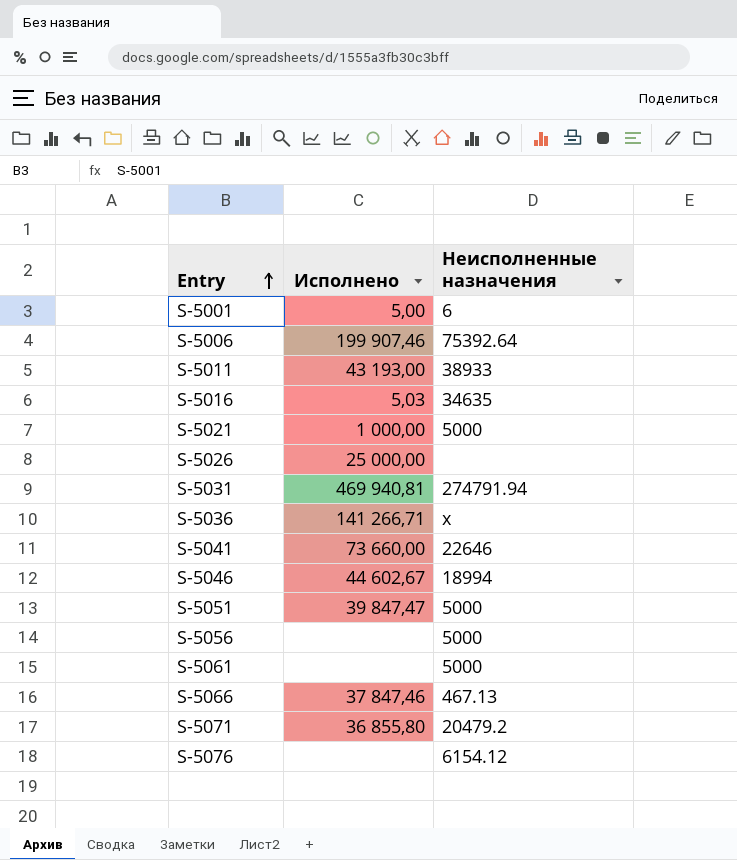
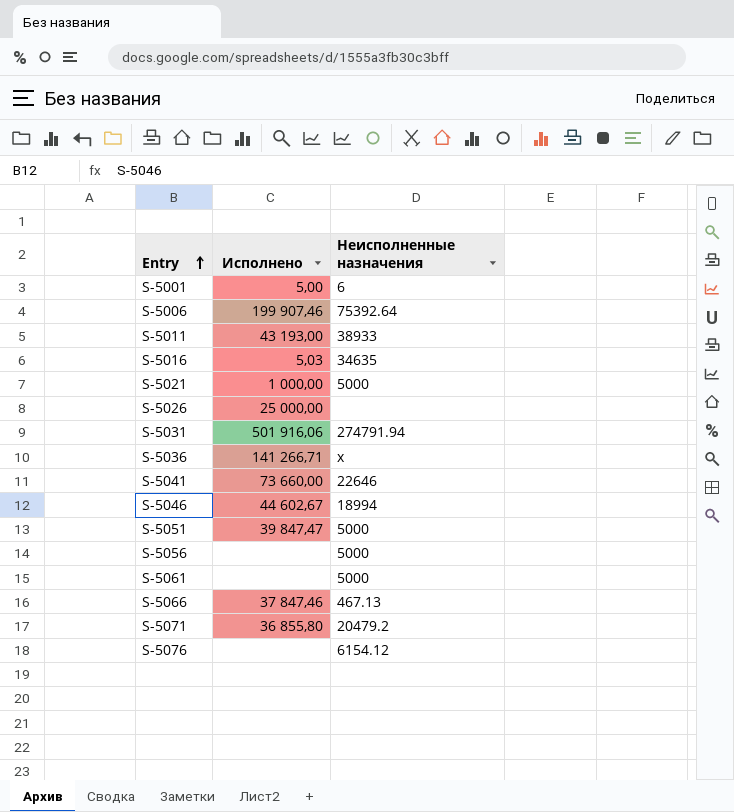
S-5031 | Исполнено: 469 940,81 -> 501 916,06

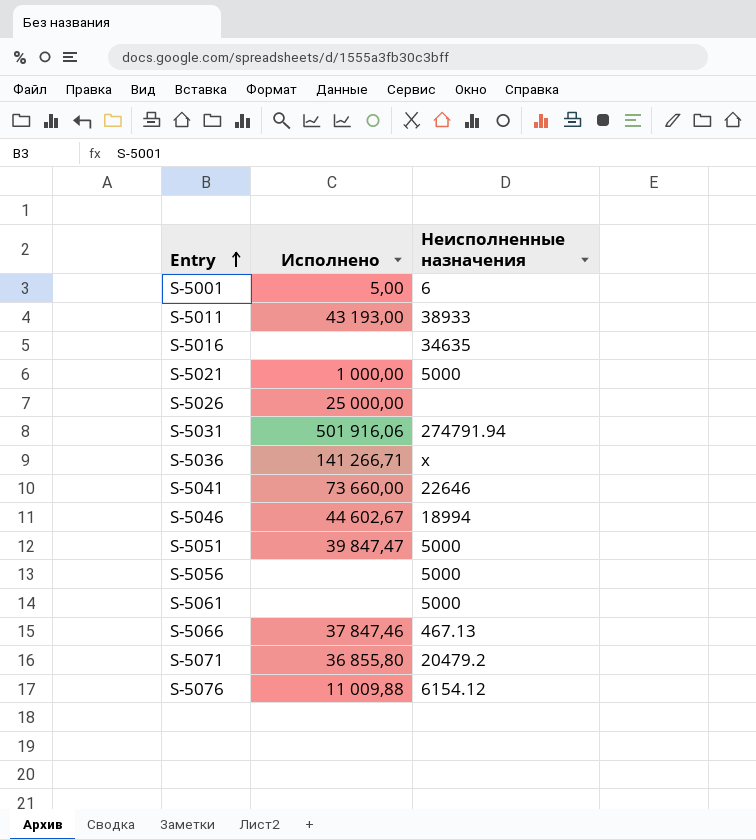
row S-5006: 199 907,46 | 75392.64 -> none
S-5016 | Исполнено: 5,03 -> none
S-5076 | Исполнено: none -> 11 009,88

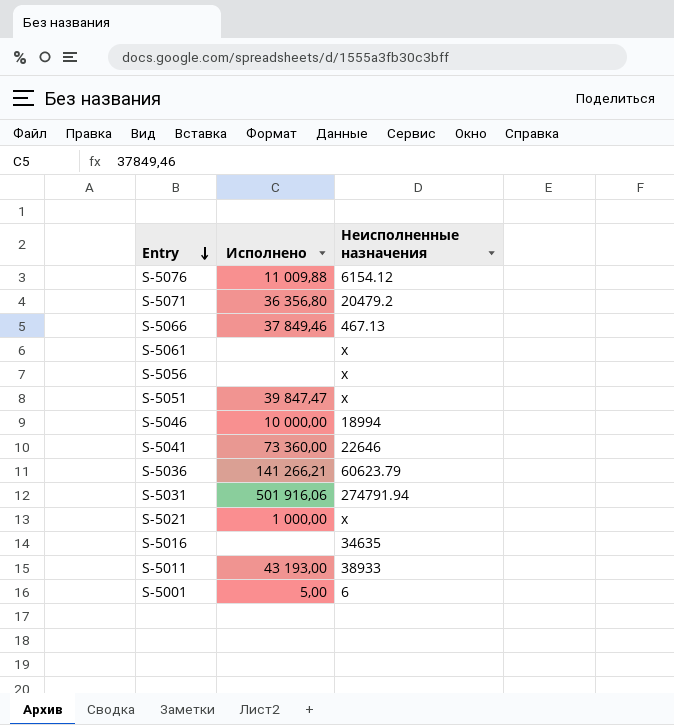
row order: Entry ascending -> Entry descending
row S-5026: 25 000,00 | none -> none
S-5071 | Исполнено: 36 855,80 -> 36 356,80
S-5066 | Исполнено: 37 847,46 -> 37 849,46
S-5061 | Неисполненные назначения: 5000 -> x
S-5056 | Неисполненные назначения: 5000 -> x
S-5051 | Неисполненные назначения: 5000 -> x
S-5046 | Исполнено: 44 602,67 -> 10 000,00
S-5041 | Исполнено: 73 660,00 -> 73 360,00
S-5036 | Исполнено: 141 266,71 -> 141 266,21
S-5036 | Неисполненные назначения: x -> 60623.79
S-5021 | Неисполненные назначения: 5000 -> x

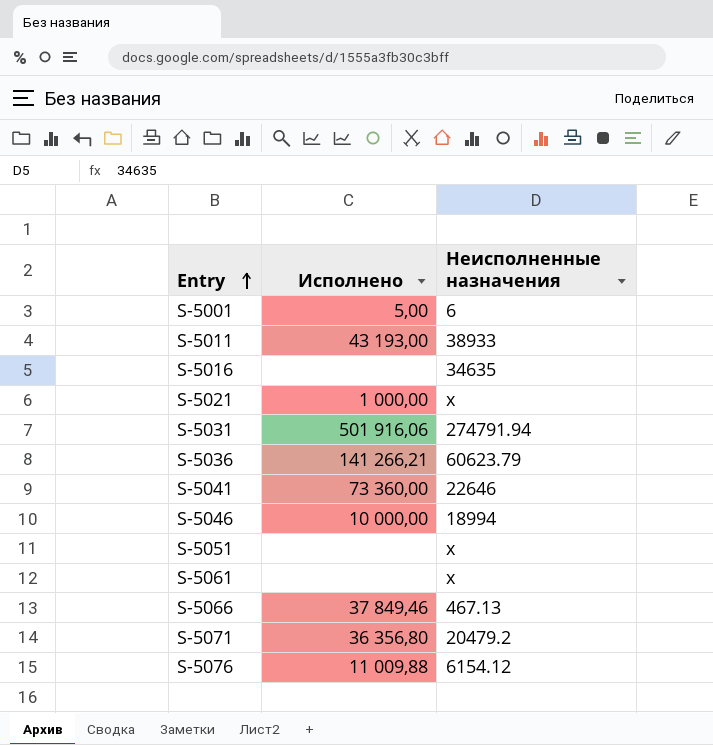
row order: Entry descending -> Entry ascending
row S-5056: none | x -> none
S-5051 | Исполнено: 39 847,47 -> none

